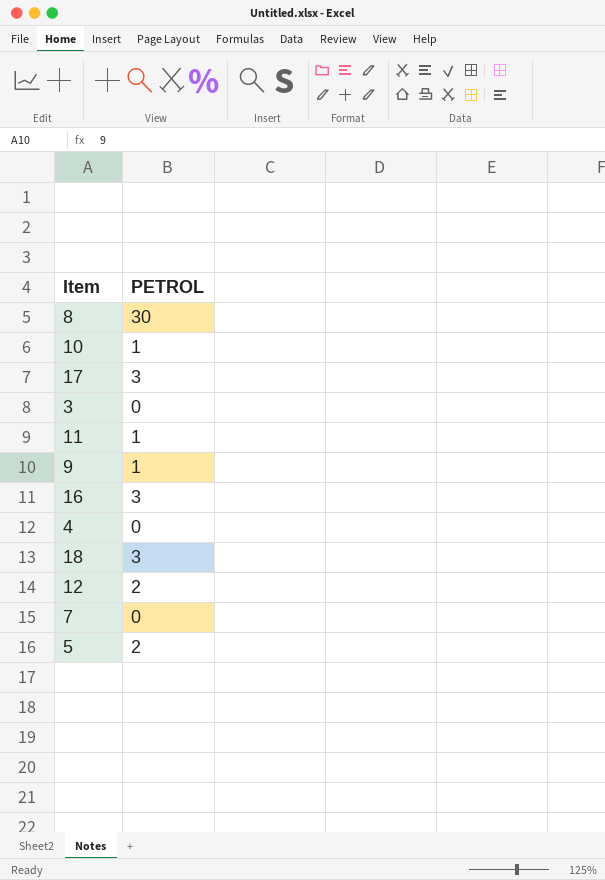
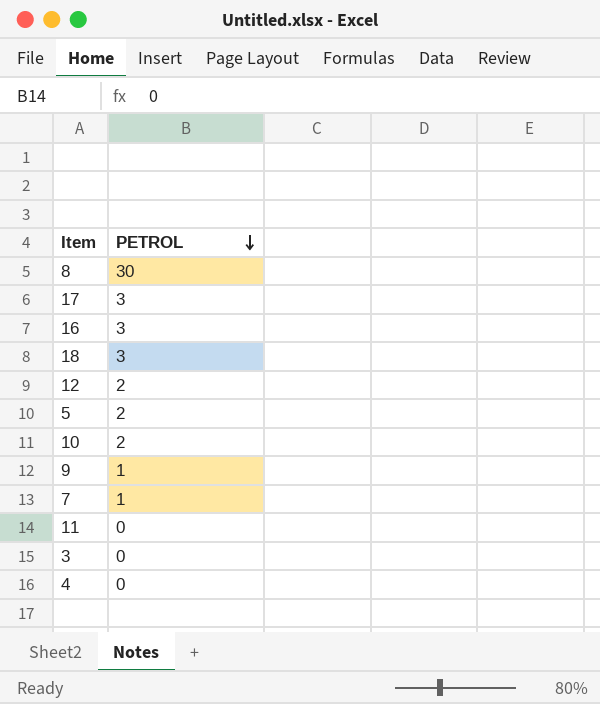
row order: none -> PETROL descending
10 | PETROL: 1 -> 2
7 | PETROL: 0 -> 1
11 | PETROL: 1 -> 0

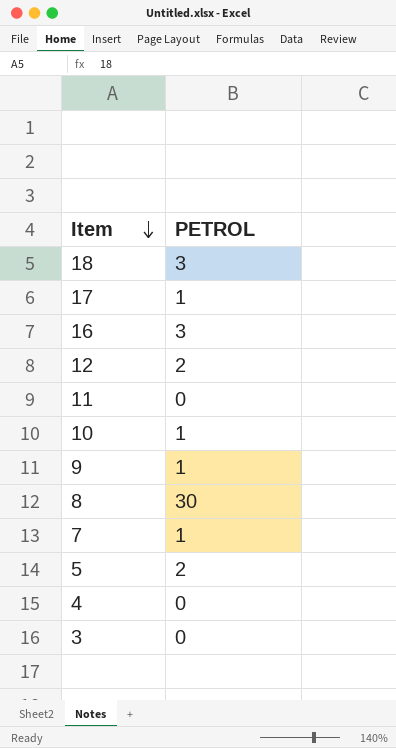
row order: PETROL descending -> Item descending
17 | PETROL: 3 -> 1
10 | PETROL: 2 -> 1

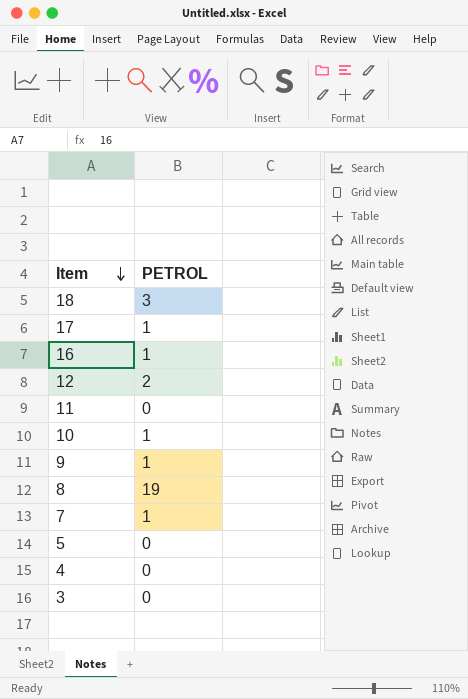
16 | PETROL: 3 -> 1
8 | PETROL: 30 -> 19
5 | PETROL: 2 -> 0

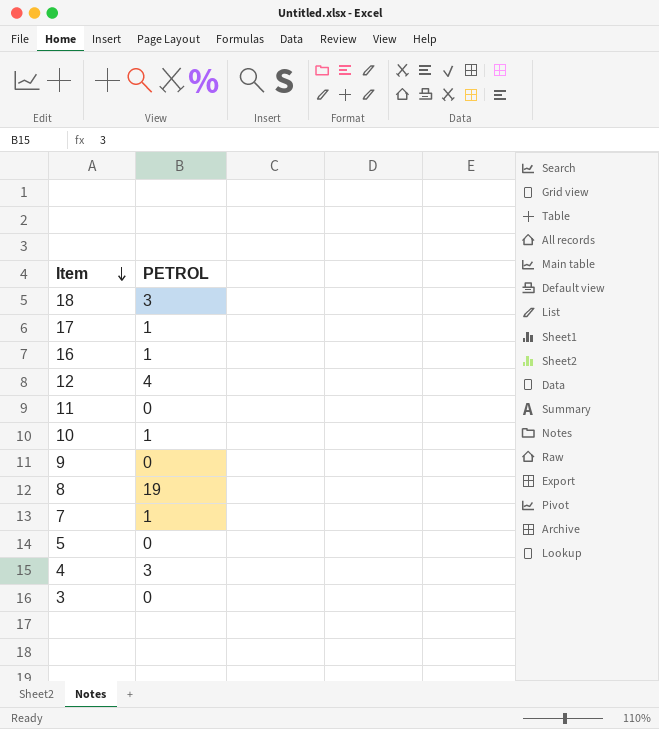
12 | PETROL: 2 -> 4
9 | PETROL: 1 -> 0
4 | PETROL: 0 -> 3

